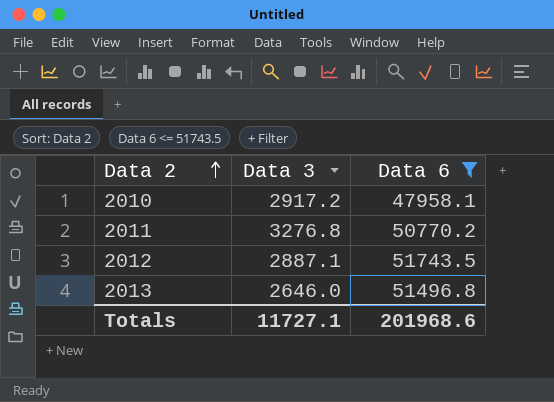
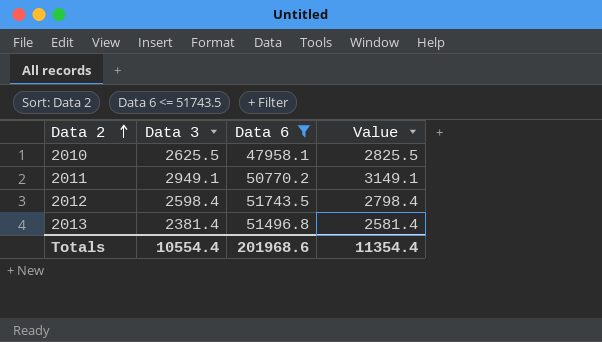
column Value | formula: none -> [Data 3] + 200
2010 | Data 3: 2917.2 -> 2625.5
2011 | Data 3: 3276.8 -> 2949.1
2012 | Data 3: 2887.1 -> 2598.4
2013 | Data 3: 2646.0 -> 2381.4
Totals | Data 3: 11727.1 -> 10554.4

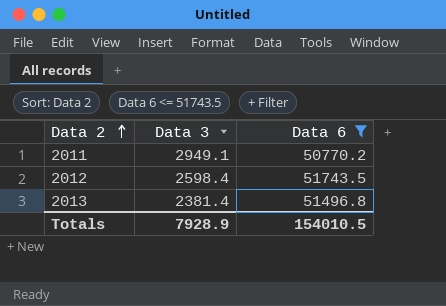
column Value | formula: [Data 3] + 200 -> none
row 2010: 2625.5 | 47958.1 | 2825.5 -> none
Totals | Data 3: 10554.4 -> 7928.9
Totals | Data 6: 201968.6 -> 154010.5

